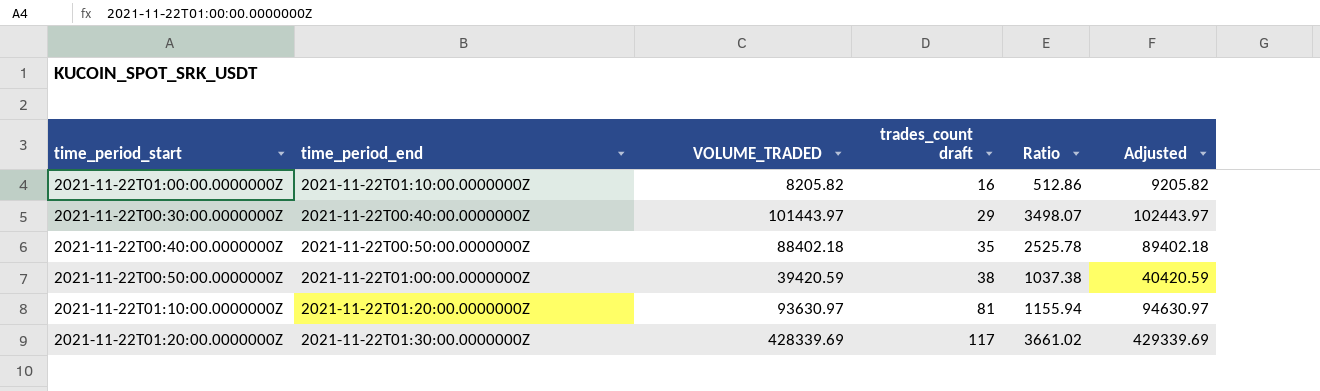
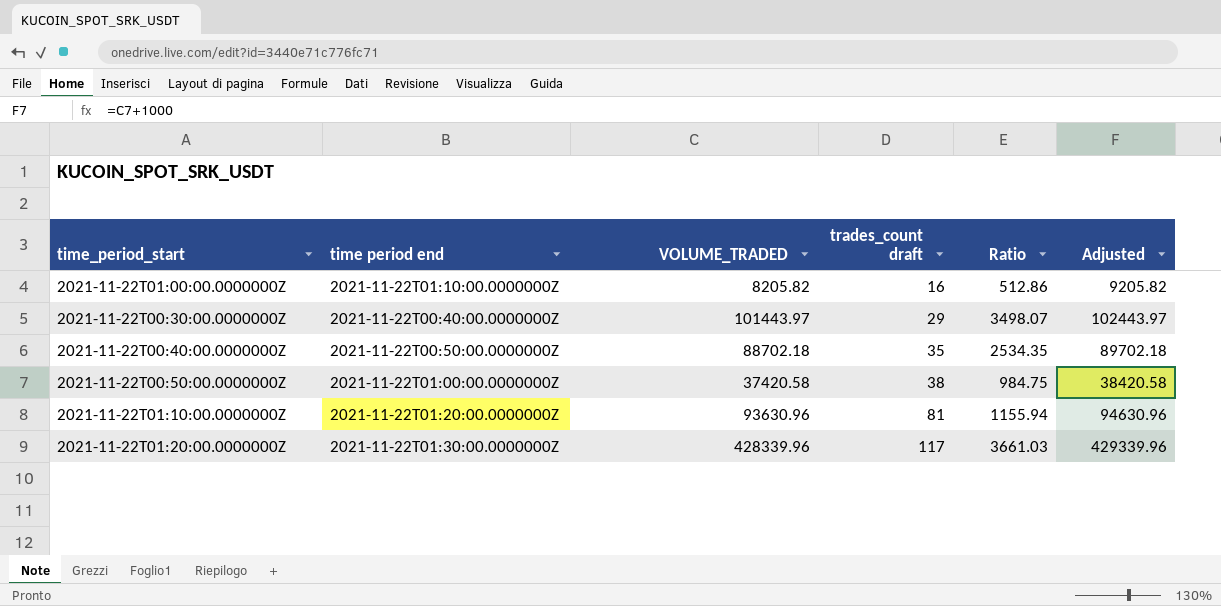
column name: time_period_end -> time period end
2021-11-22T00:40:00.0000000Z | VOLUME_TRADED: 88402.18 -> 88702.18
2021-11-22T00:40:00.0000000Z | Ratio: 2525.78 -> 2534.35
2021-11-22T00:40:00.0000000Z | Adjusted: 89402.18 -> 89702.18
2021-11-22T00:50:00.0000000Z | VOLUME_TRADED: 39420.59 -> 37420.58
2021-11-22T00:50:00.0000000Z | Ratio: 1037.38 -> 984.75
2021-11-22T00:50:00.0000000Z | Adjusted: 40420.59 -> 38420.58
2021-11-22T01:10:00.0000000Z | VOLUME_TRADED: 93630.97 -> 93630.96
2021-11-22T01:10:00.0000000Z | Adjusted: 94630.97 -> 94630.96
2021-11-22T01:20:00.0000000Z | VOLUME_TRADED: 428339.69 -> 428339.96
2021-11-22T01:20:00.0000000Z | Ratio: 3661.02 -> 3661.03
2021-11-22T01:20:00.0000000Z | Adjusted: 429339.69 -> 429339.96

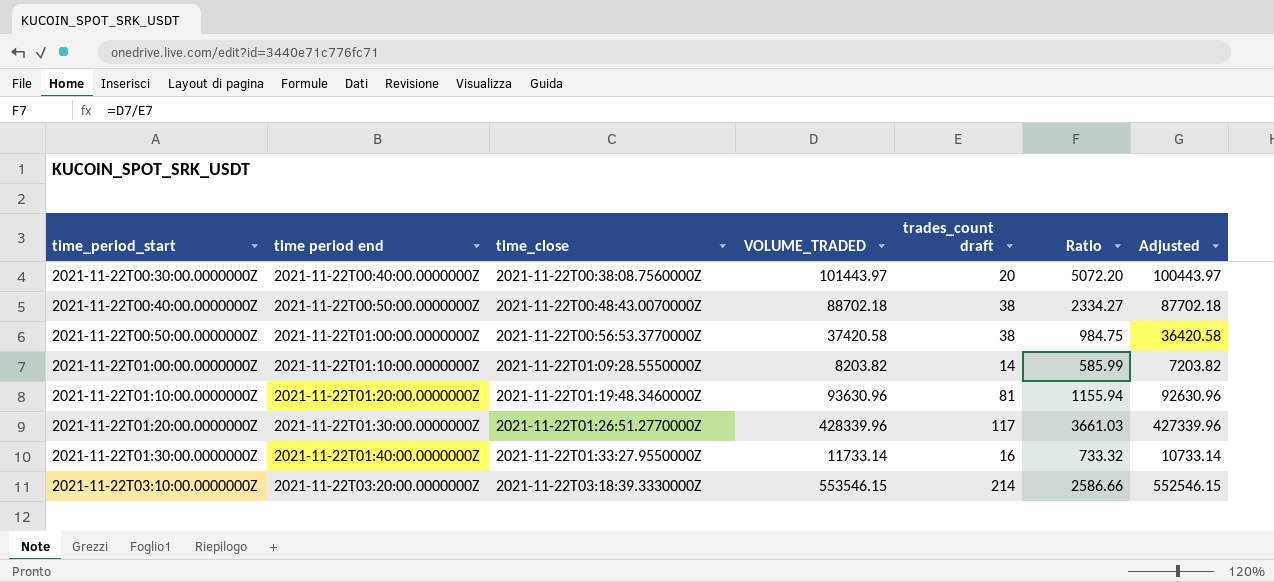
row order: trades_count draft ascending -> time_period_start ascending
column time_close | position: none -> 3
column Adjusted | formula: [VOLUME_TRADED] + 1000 -> [VOLUME_TRADED] - 1000
2021-11-22T00:30:00.0000000Z | trades_count draft: 29 -> 20
2021-11-22T00:30:00.0000000Z | Ratio: 3498.07 -> 5072.20
2021-11-22T00:40:00.0000000Z | trades_count draft: 35 -> 38
2021-11-22T00:40:00.0000000Z | Ratio: 2534.35 -> 2334.27
2021-11-22T01:00:00.0000000Z | VOLUME_TRADED: 8205.82 -> 8203.82
2021-11-22T01:00:00.0000000Z | trades_count draft: 16 -> 14
2021-11-22T01:00:00.0000000Z | Ratio: 512.86 -> 585.99
row 2021-11-22T01:30:00.0000000Z: none -> 2021-11-22T01:40:00.0000000Z | 2021-11-22T01:33:27.9550000Z | 11733.14 | 16 | 733.32 | 10733.14
row 2021-11-22T03:10:00.0000000Z: none -> 2021-11-22T03:20:00.0000000Z | 2021-11-22T03:18:39.3330000Z | 553546.15 | 214 | 2586.66 | 552546.15

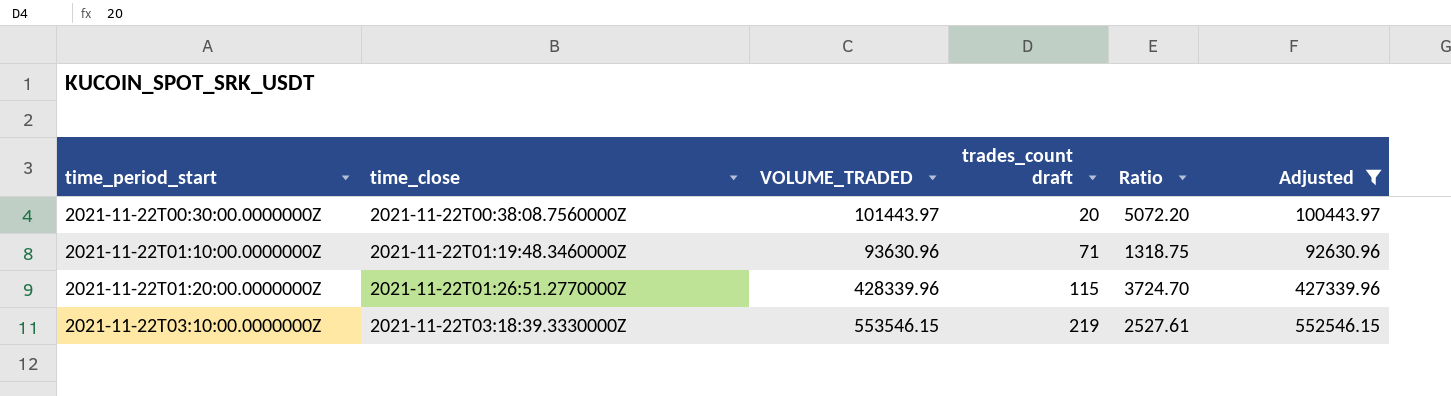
filter: none -> Adjusted >= 92630.96
column time period end | position: 2 -> none
2021-11-22T01:10:00.0000000Z | trades_count draft: 81 -> 71
2021-11-22T01:10:00.0000000Z | Ratio: 1155.94 -> 1318.75
2021-11-22T01:20:00.0000000Z | trades_count draft: 117 -> 115
2021-11-22T01:20:00.0000000Z | Ratio: 3661.03 -> 3724.70
2021-11-22T03:10:00.0000000Z | trades_count draft: 214 -> 219
2021-11-22T03:10:00.0000000Z | Ratio: 2586.66 -> 2527.61

